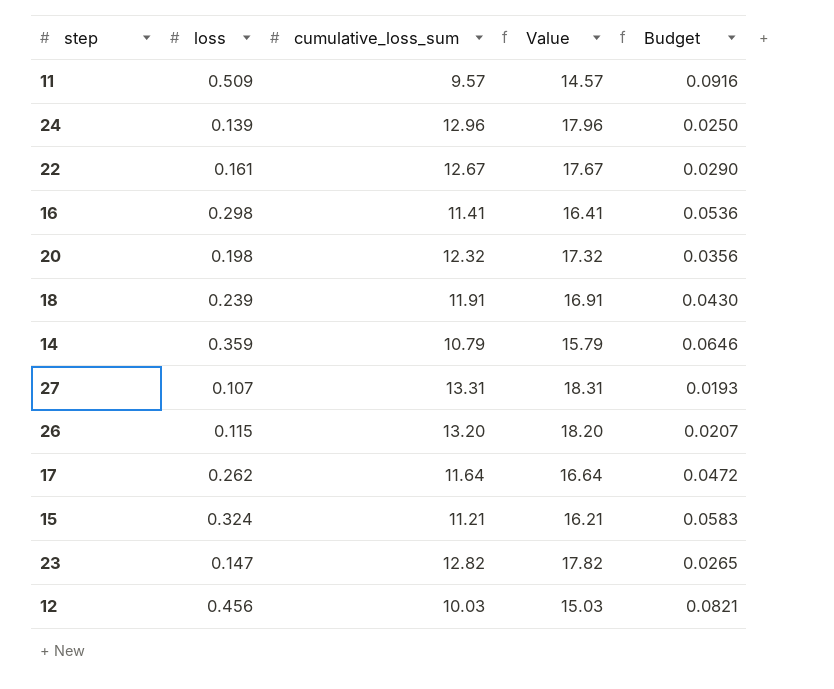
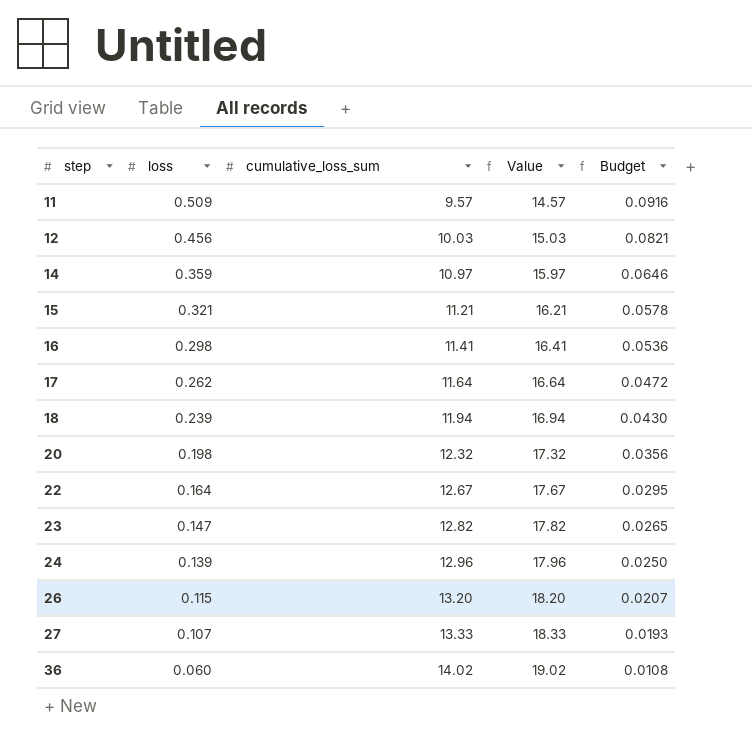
row order: none -> step ascending
14 | cumulative_loss_sum: 10.79 -> 10.97
14 | Value: 15.79 -> 15.97
15 | loss: 0.324 -> 0.321
15 | Budget: 0.0583 -> 0.0578
18 | cumulative_loss_sum: 11.91 -> 11.94
18 | Value: 16.91 -> 16.94
22 | loss: 0.161 -> 0.164
22 | Budget: 0.0290 -> 0.0295
27 | cumulative_loss_sum: 13.31 -> 13.33
27 | Value: 18.31 -> 18.33
row 36: none -> 0.060 | 14.02 | 19.02 | 0.0108

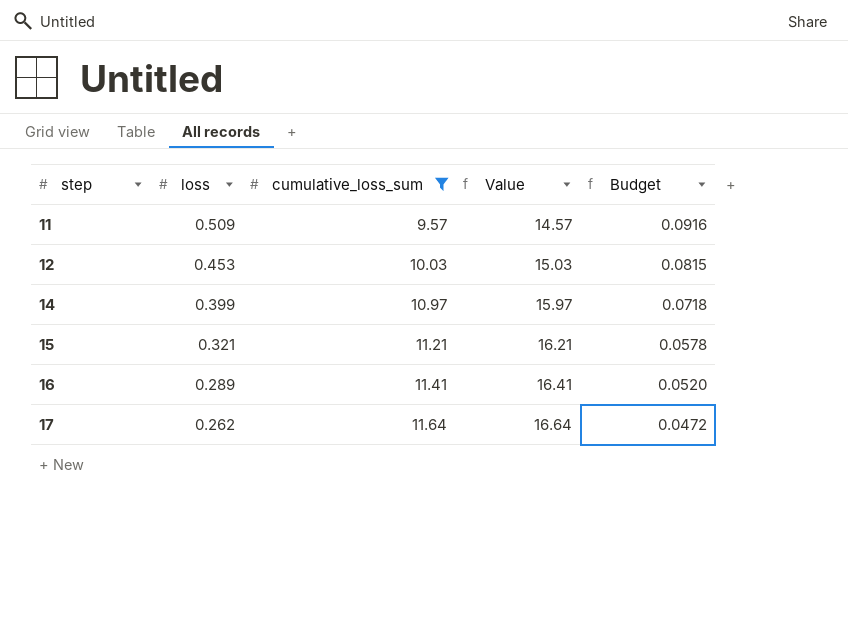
filter: none -> cumulative_loss_sum <= 11.64
12 | loss: 0.456 -> 0.453
12 | Budget: 0.0821 -> 0.0815
14 | loss: 0.359 -> 0.399
14 | Budget: 0.0646 -> 0.0718
16 | loss: 0.298 -> 0.289
16 | Budget: 0.0536 -> 0.0520

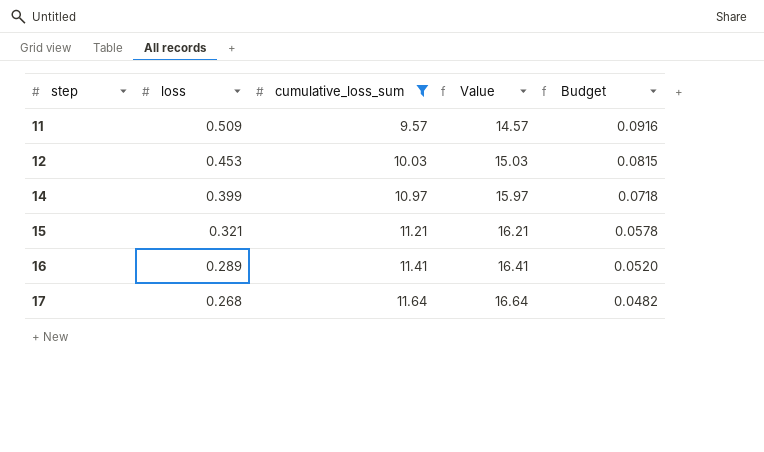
17 | loss: 0.262 -> 0.268
17 | Budget: 0.0472 -> 0.0482

